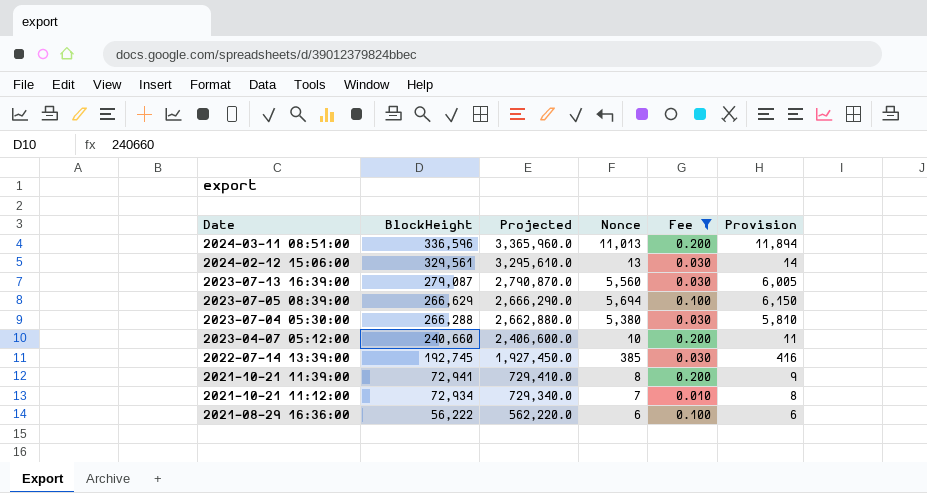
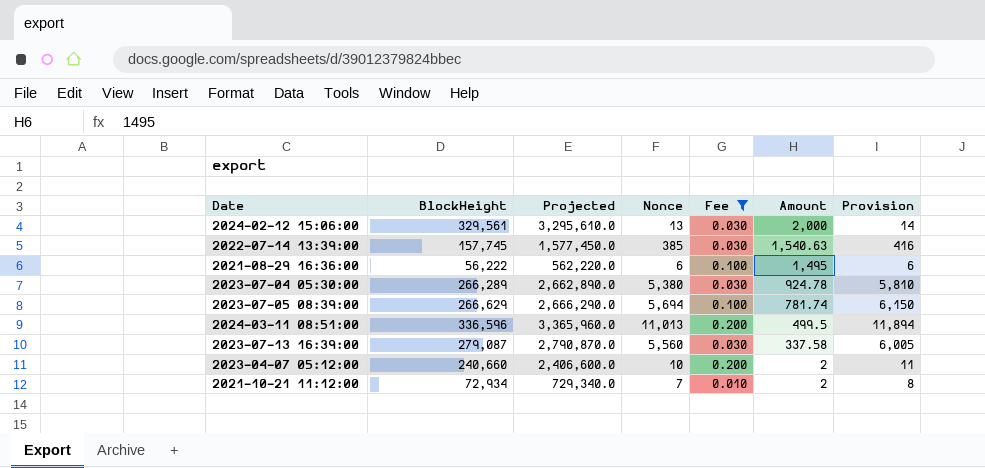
row order: Date descending -> Amount descending
column Amount | position: none -> 6
row 2021-10-21 11:39:00: 72,941 | 729,410.0 | 8 | 0.200 | 9 -> none
2022-07-14 13:39:00 | BlockHeight: 192,745 -> 157,745
2022-07-14 13:39:00 | Projected: 1,927,450.0 -> 1,577,450.0
2023-07-04 05:30:00 | BlockHeight: 266,288 -> 266,289
2023-07-04 05:30:00 | Projected: 2,662,880.0 -> 2,662,890.0

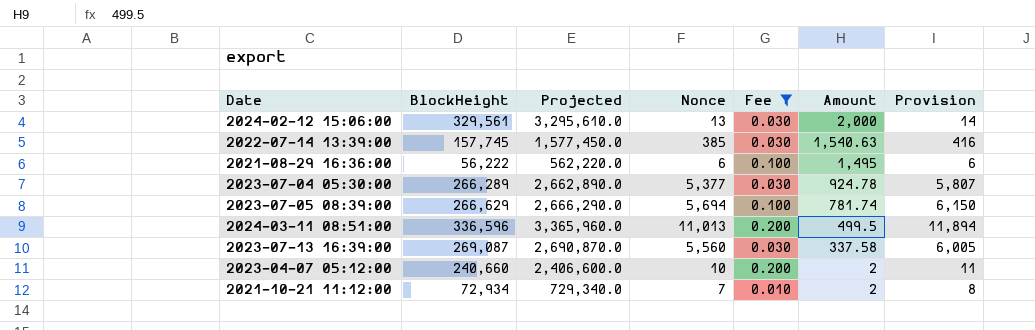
2023-07-04 05:30:00 | Nonce: 5,380 -> 5,377
2023-07-04 05:30:00 | Provision: 5,810 -> 5,807
2023-07-13 16:39:00 | BlockHeight: 279,087 -> 269,087
2023-07-13 16:39:00 | Projected: 2,790,870.0 -> 2,690,870.0

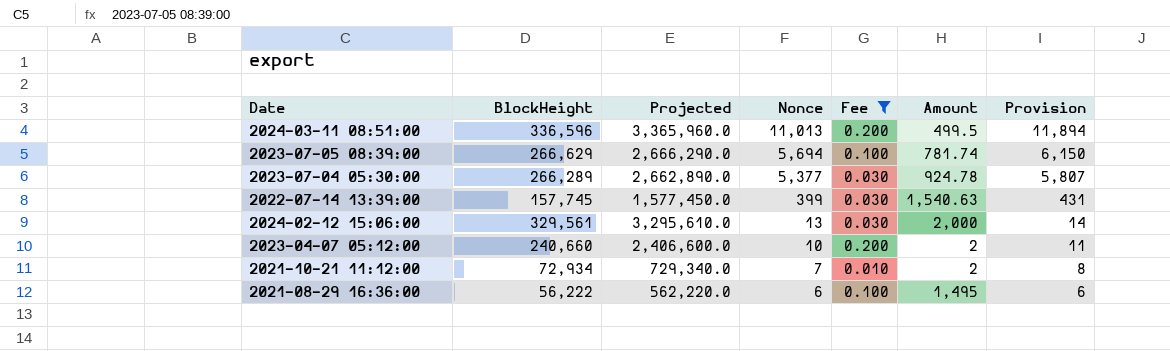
row order: Amount descending -> Nonce descending
row 2023-07-13 16:39:00: 269,087 | 2,690,870.0 | 5,560 | 0.030 | 337.58 | 6,005 -> none
2022-07-14 13:39:00 | Nonce: 385 -> 399
2022-07-14 13:39:00 | Provision: 416 -> 431

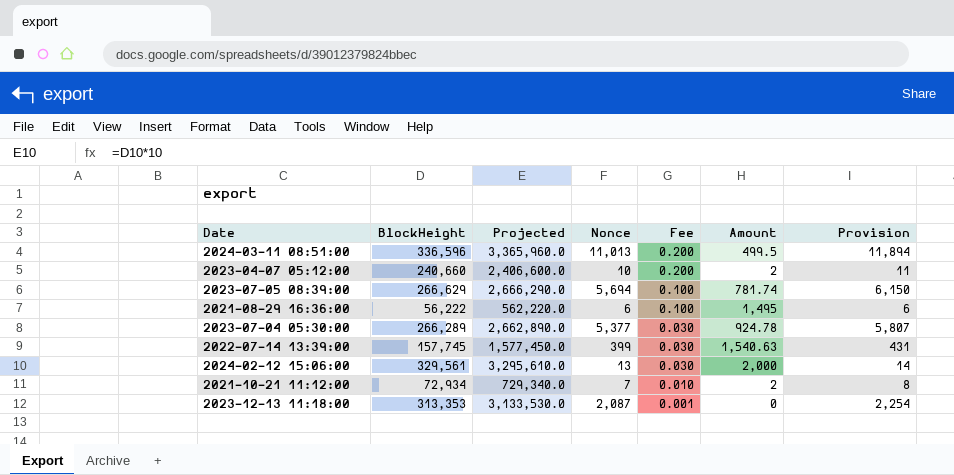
filter: Fee != 0.001 -> none
row order: Nonce descending -> Fee descending

